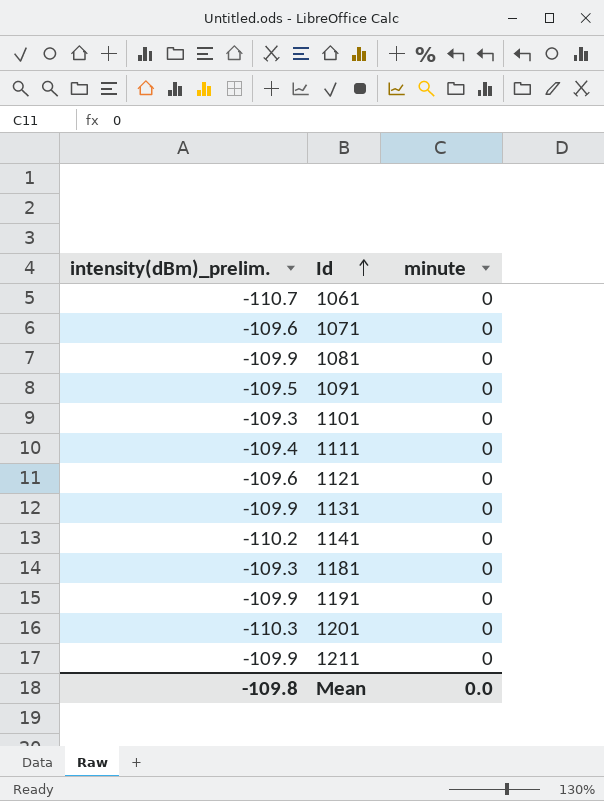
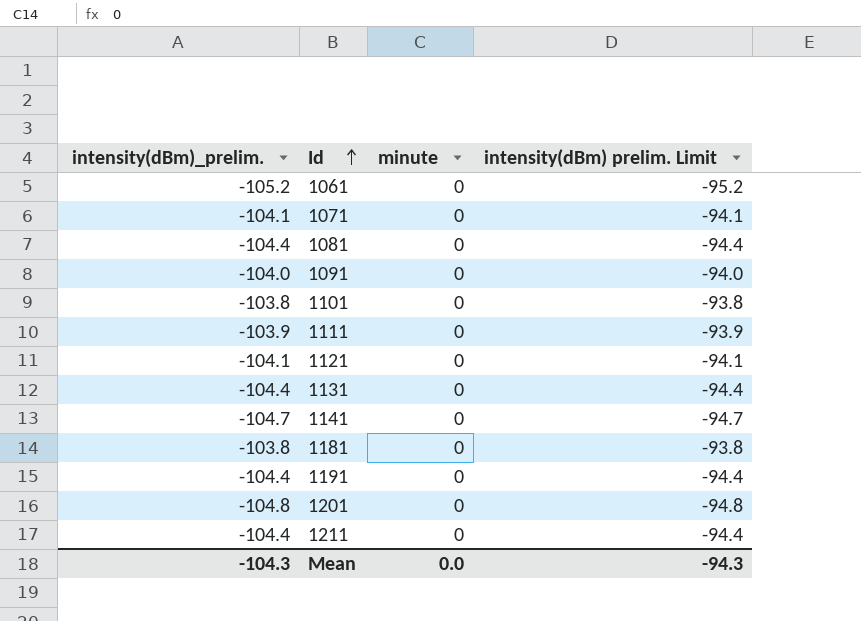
column intensity(dBm) prelim. Limit | formula: none -> [intensity(dBm)_prelim.] + 10
1061 | intensity(dBm)_prelim.: -110.7 -> -105.2
1071 | intensity(dBm)_prelim.: -109.6 -> -104.1
1081 | intensity(dBm)_prelim.: -109.9 -> -104.4
1091 | intensity(dBm)_prelim.: -109.5 -> -104.0
1101 | intensity(dBm)_prelim.: -109.3 -> -103.8
1111 | intensity(dBm)_prelim.: -109.4 -> -103.9
1121 | intensity(dBm)_prelim.: -109.6 -> -104.1
1131 | intensity(dBm)_prelim.: -109.9 -> -104.4
1141 | intensity(dBm)_prelim.: -110.2 -> -104.7
1181 | intensity(dBm)_prelim.: -109.3 -> -103.8
1191 | intensity(dBm)_prelim.: -109.9 -> -104.4
1201 | intensity(dBm)_prelim.: -110.3 -> -104.8
1211 | intensity(dBm)_prelim.: -109.9 -> -104.4
Mean | intensity(dBm)_prelim.: -109.8 -> -104.3

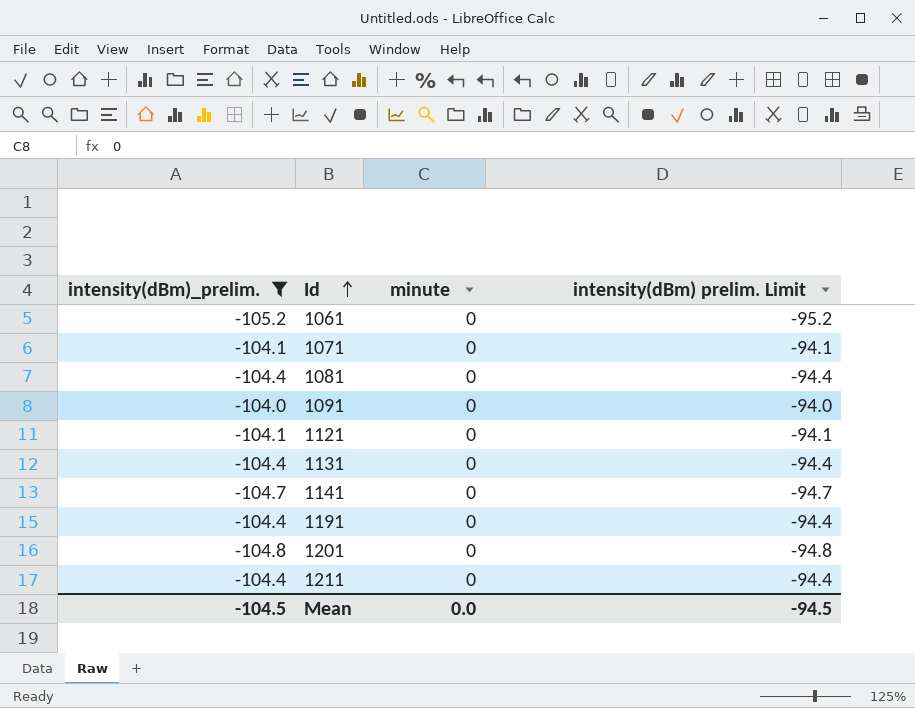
filter: none -> intensity(dBm)_prelim. <= -104.0
Mean | intensity(dBm)_prelim.: -104.3 -> -104.5
Mean | intensity(dBm) prelim. Limit: -94.3 -> -94.5

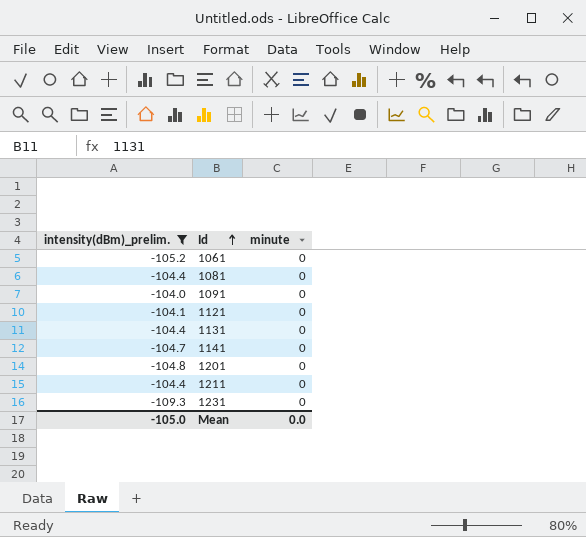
column intensity(dBm) prelim. Limit | formula: [intensity(dBm)_prelim.] + 10 -> none
row 1071: -104.1 | 0 | -94.1 -> none
row 1191: -104.4 | 0 | -94.4 -> none
row 1231: none -> -109.3 | 0
Mean | intensity(dBm)_prelim.: -104.5 -> -105.0

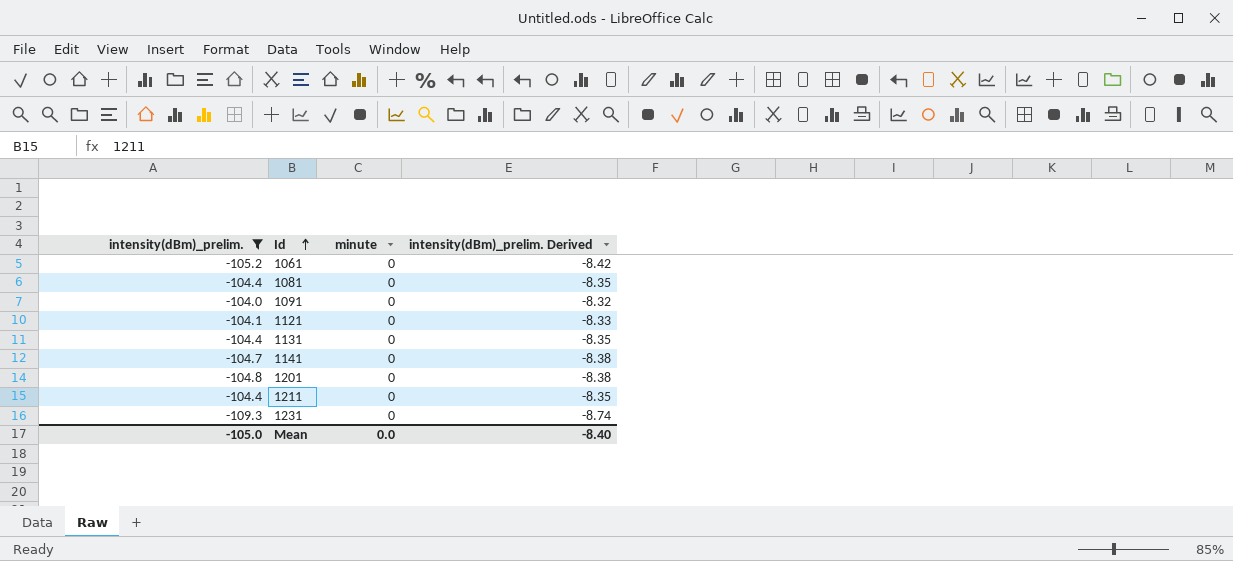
column intensity(dBm)_prelim. Derived | formula: none -> [intensity(dBm)_prelim.] * 0.08

